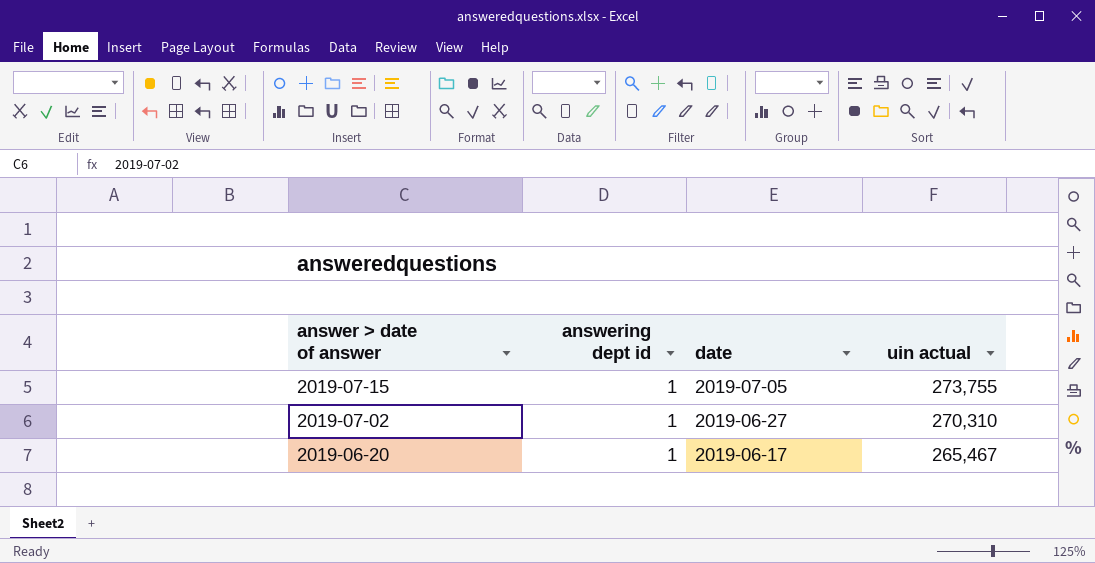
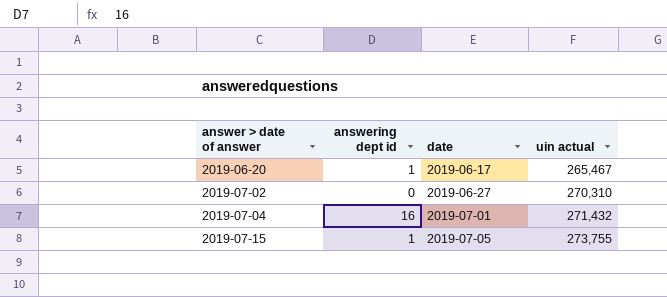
row order: answer > date of answer descending -> answer > date of answer ascending
2019-07-02 | answering dept id: 1 -> 0
row 2019-07-04: none -> 16 | 2019-07-01 | 271,432

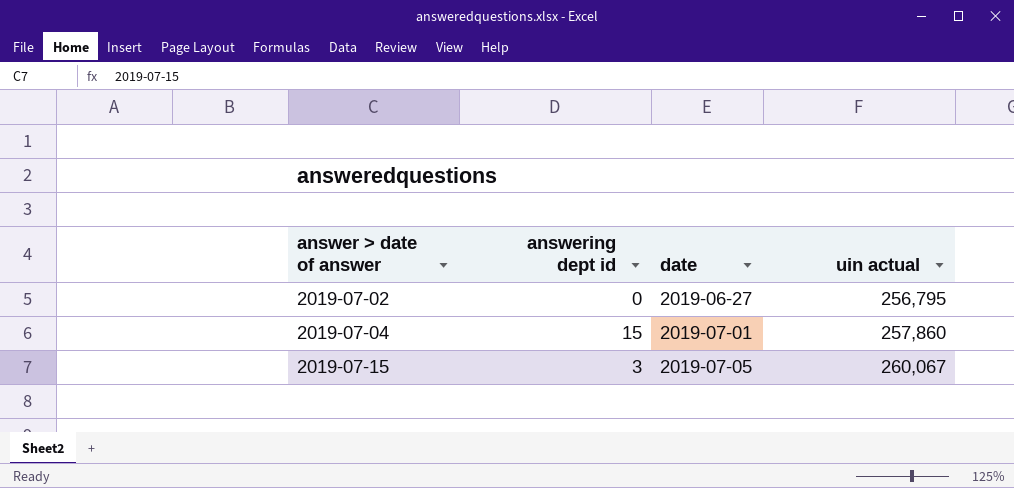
row 2019-06-20: 1 | 2019-06-17 | 265,467 -> none
2019-07-02 | uin actual: 270,310 -> 256,795
2019-07-04 | answering dept id: 16 -> 15
2019-07-04 | uin actual: 271,432 -> 257,860
2019-07-15 | answering dept id: 1 -> 3
2019-07-15 | uin actual: 273,755 -> 260,067

